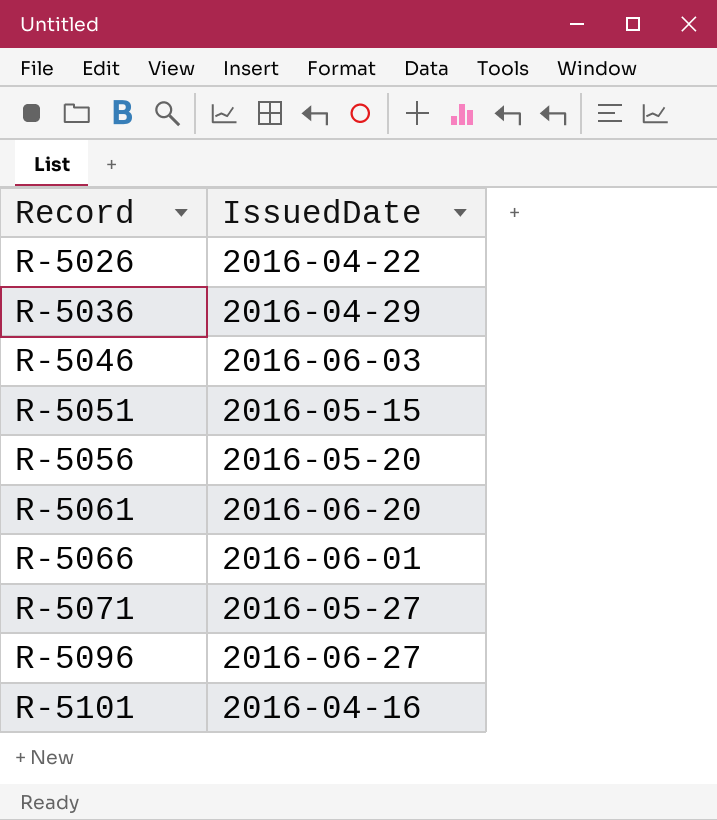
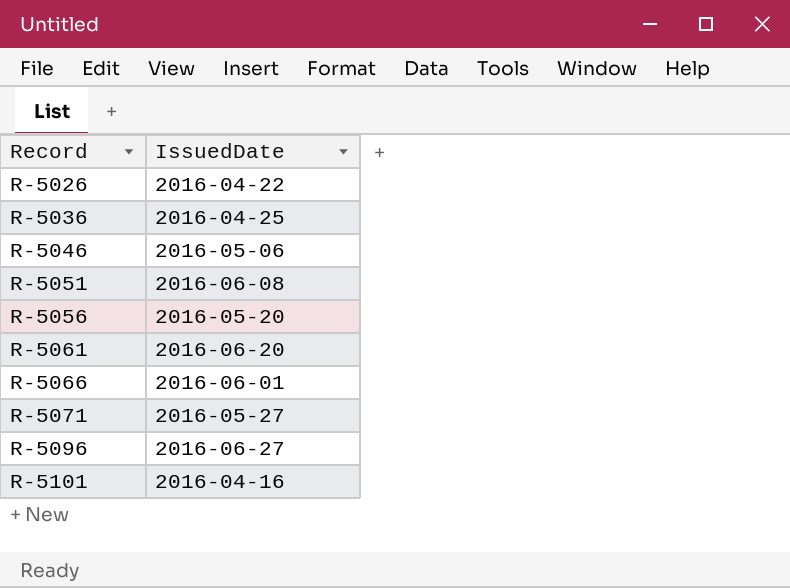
R-5036 | IssuedDate: 2016-04-29 -> 2016-04-25
R-5046 | IssuedDate: 2016-06-03 -> 2016-05-06
R-5051 | IssuedDate: 2016-05-15 -> 2016-06-08

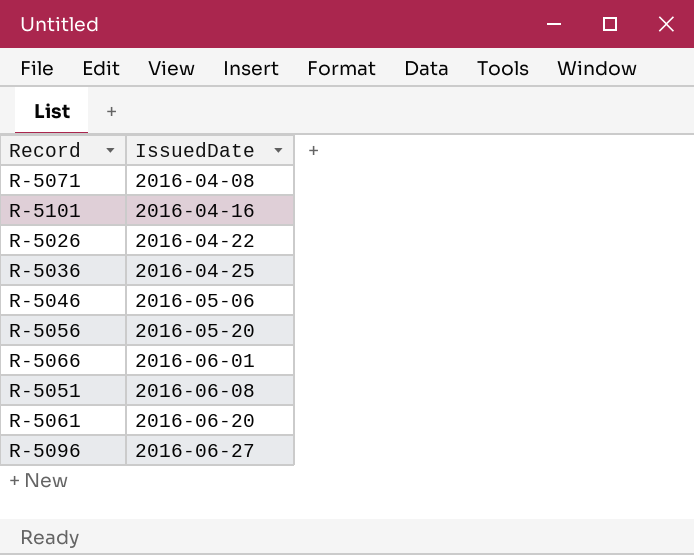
row order: Record ascending -> IssuedDate ascending
R-5071 | IssuedDate: 2016-05-27 -> 2016-04-08

